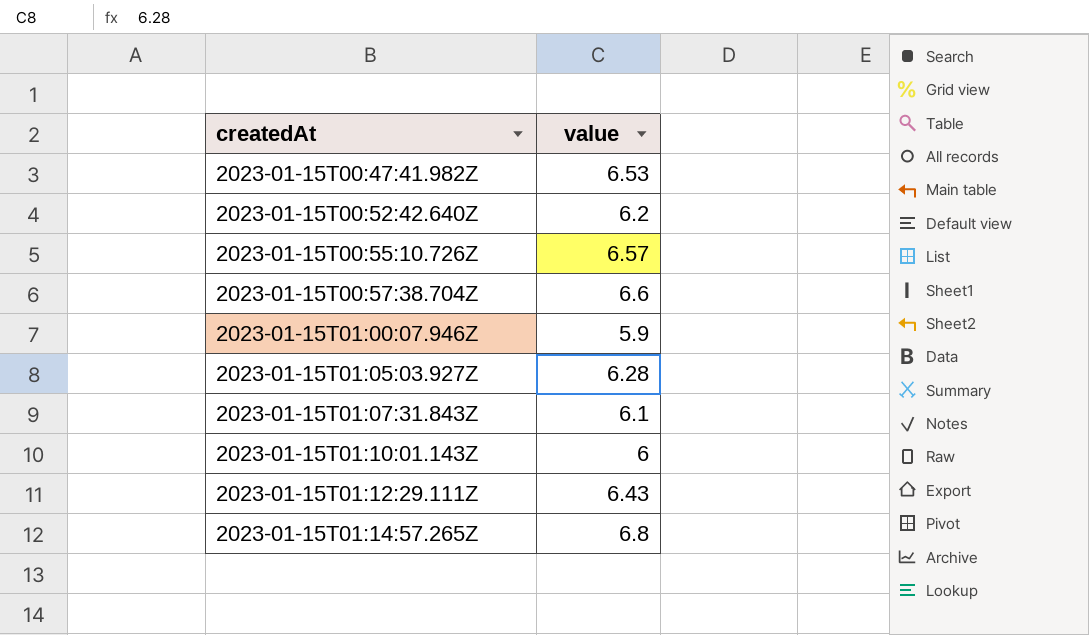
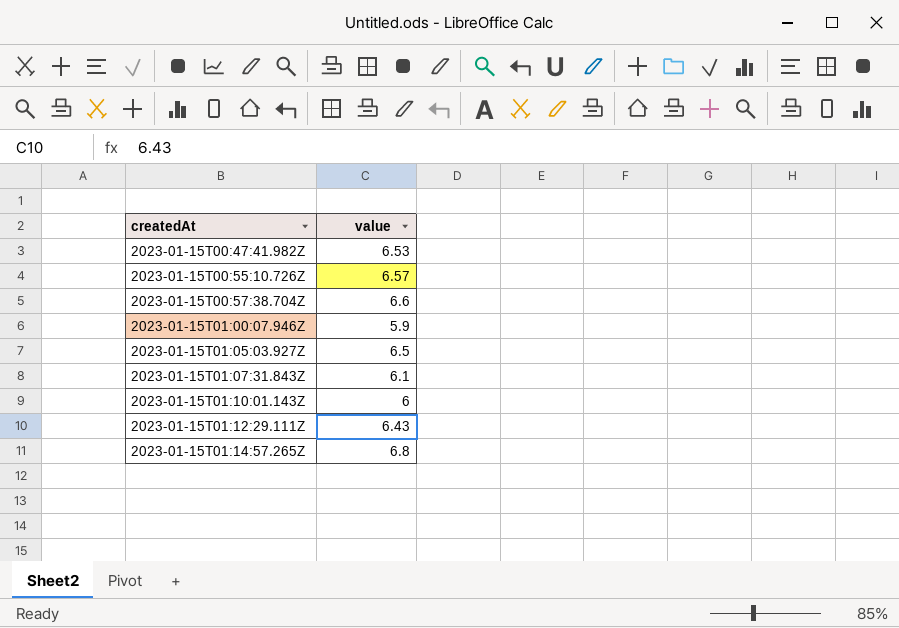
row 2023-01-15T00:52:42.640Z: 6.2 -> none
2023-01-15T01:05:03.927Z | value: 6.28 -> 6.5

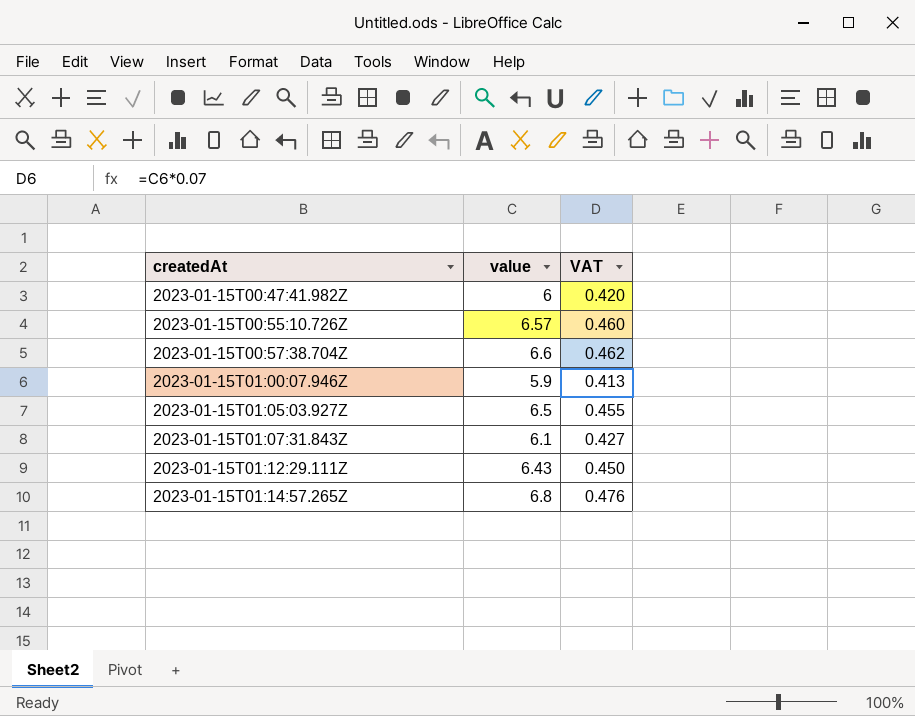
column VAT | formula: none -> [value] * 0.07
row 2023-01-15T01:10:01.143Z: 6 -> none
2023-01-15T00:47:41.982Z | value: 6.53 -> 6

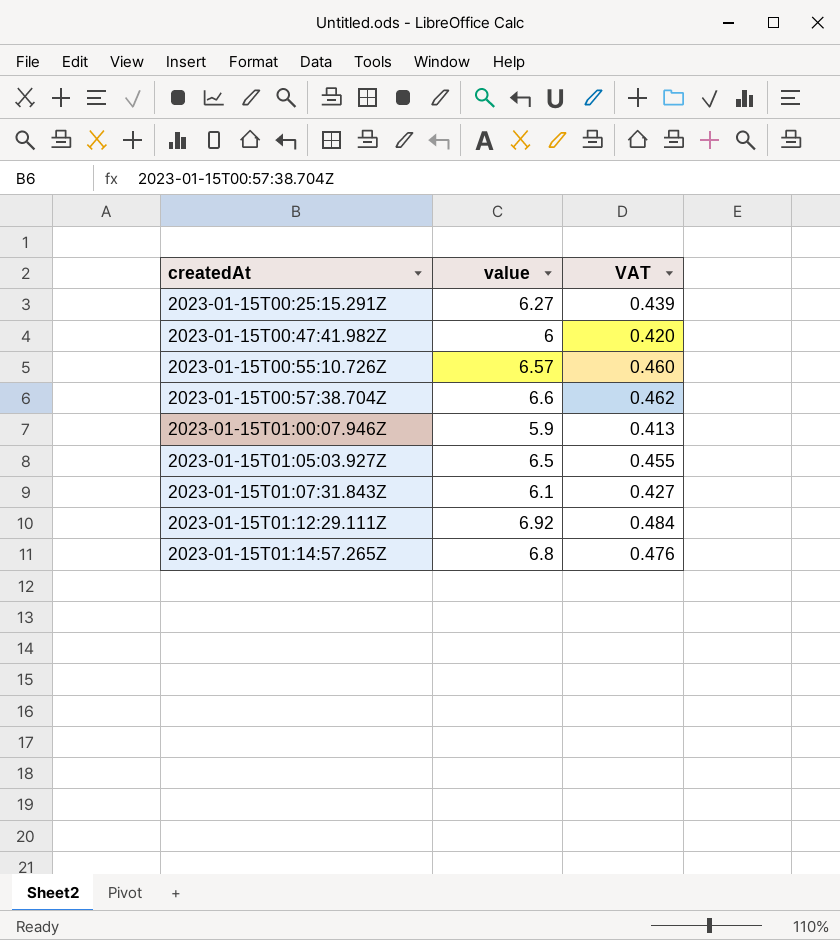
row 2023-01-15T00:25:15.291Z: none -> 6.27 | 0.439
2023-01-15T01:12:29.111Z | value: 6.43 -> 6.92
2023-01-15T01:12:29.111Z | VAT: 0.450 -> 0.484

